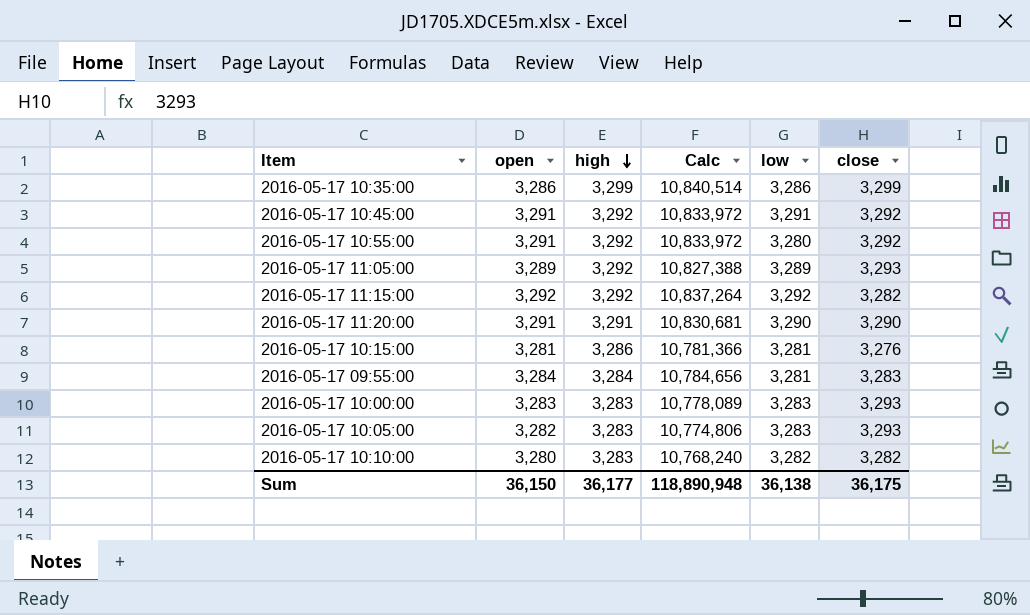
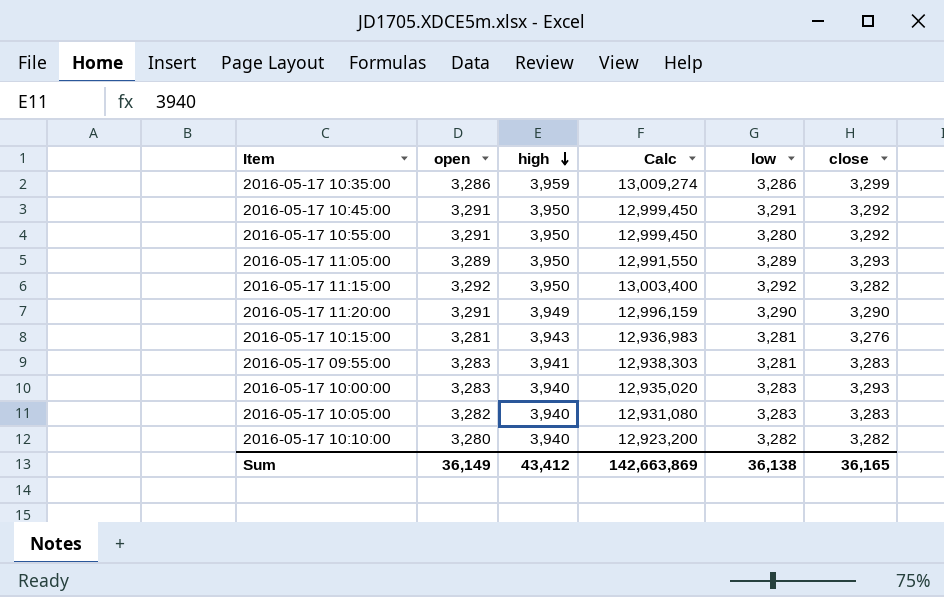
2016-05-17 10:35:00 | high: 3,299 -> 3,959
2016-05-17 10:35:00 | Calc: 10,840,514 -> 13,009,274
2016-05-17 10:45:00 | high: 3,292 -> 3,950
2016-05-17 10:45:00 | Calc: 10,833,972 -> 12,999,450
2016-05-17 10:55:00 | high: 3,292 -> 3,950
2016-05-17 10:55:00 | Calc: 10,833,972 -> 12,999,450
2016-05-17 11:05:00 | high: 3,292 -> 3,950
2016-05-17 11:05:00 | Calc: 10,827,388 -> 12,991,550
2016-05-17 11:15:00 | high: 3,292 -> 3,950
2016-05-17 11:15:00 | Calc: 10,837,264 -> 13,003,400
2016-05-17 11:20:00 | high: 3,291 -> 3,949
2016-05-17 11:20:00 | Calc: 10,830,681 -> 12,996,159
2016-05-17 10:15:00 | high: 3,286 -> 3,943
2016-05-17 10:15:00 | Calc: 10,781,366 -> 12,936,983
2016-05-17 09:55:00 | open: 3,284 -> 3,283
2016-05-17 09:55:00 | high: 3,284 -> 3,941
2016-05-17 09:55:00 | Calc: 10,784,656 -> 12,938,303
2016-05-17 10:00:00 | high: 3,283 -> 3,940
2016-05-17 10:00:00 | Calc: 10,778,089 -> 12,935,020
2016-05-17 10:05:00 | high: 3,283 -> 3,940
2016-05-17 10:05:00 | Calc: 10,774,806 -> 12,931,080
2016-05-17 10:05:00 | close: 3,293 -> 3,283
2016-05-17 10:10:00 | high: 3,283 -> 3,940
2016-05-17 10:10:00 | Calc: 10,768,240 -> 12,923,200
Sum | open: 36,150 -> 36,149
Sum | high: 36,177 -> 43,412
Sum | Calc: 118,890,948 -> 142,663,869
Sum | close: 36,175 -> 36,165

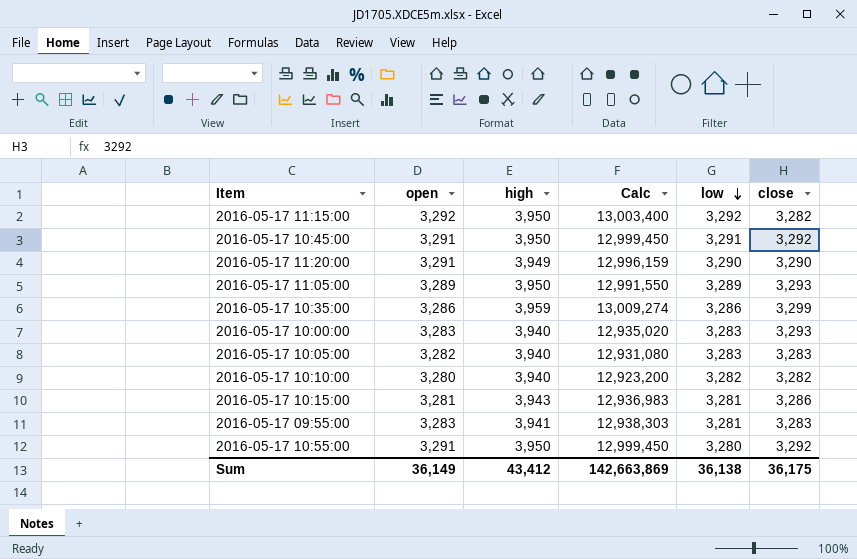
row order: high descending -> low descending
2016-05-17 10:15:00 | close: 3,276 -> 3,286
Sum | close: 36,165 -> 36,175

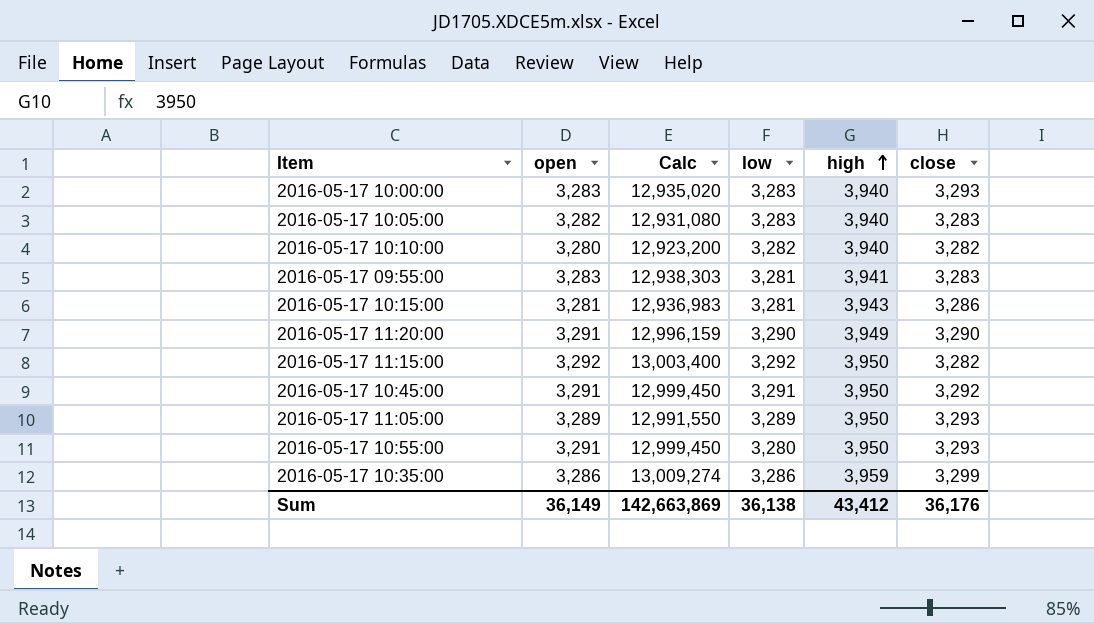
row order: low descending -> high ascending
column high | position: 3 -> 5
2016-05-17 10:55:00 | close: 3,292 -> 3,293
Sum | close: 36,175 -> 36,176

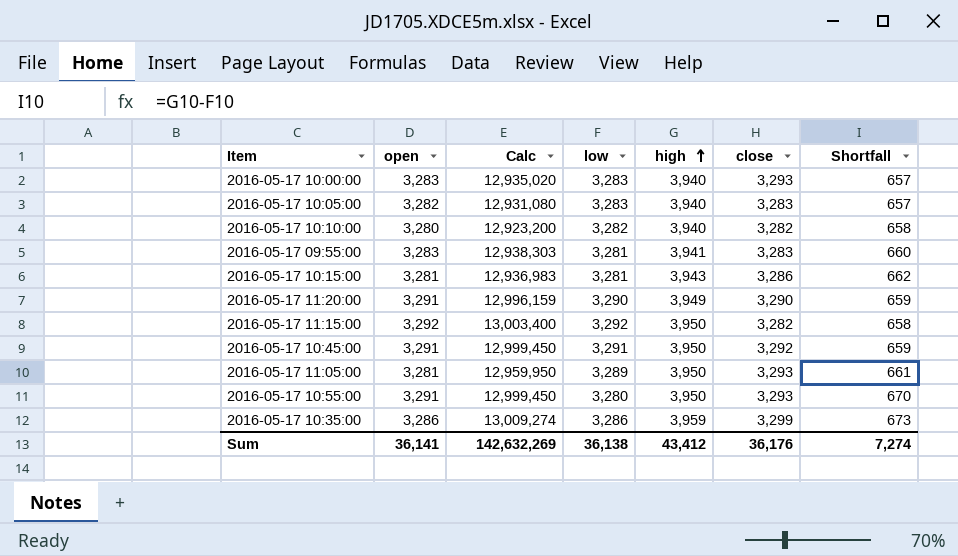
column Shortfall | formula: none -> [high] - [low]
2016-05-17 11:05:00 | open: 3,289 -> 3,281
2016-05-17 11:05:00 | Calc: 12,991,550 -> 12,959,950
Sum | open: 36,149 -> 36,141
Sum | Calc: 142,663,869 -> 142,632,269

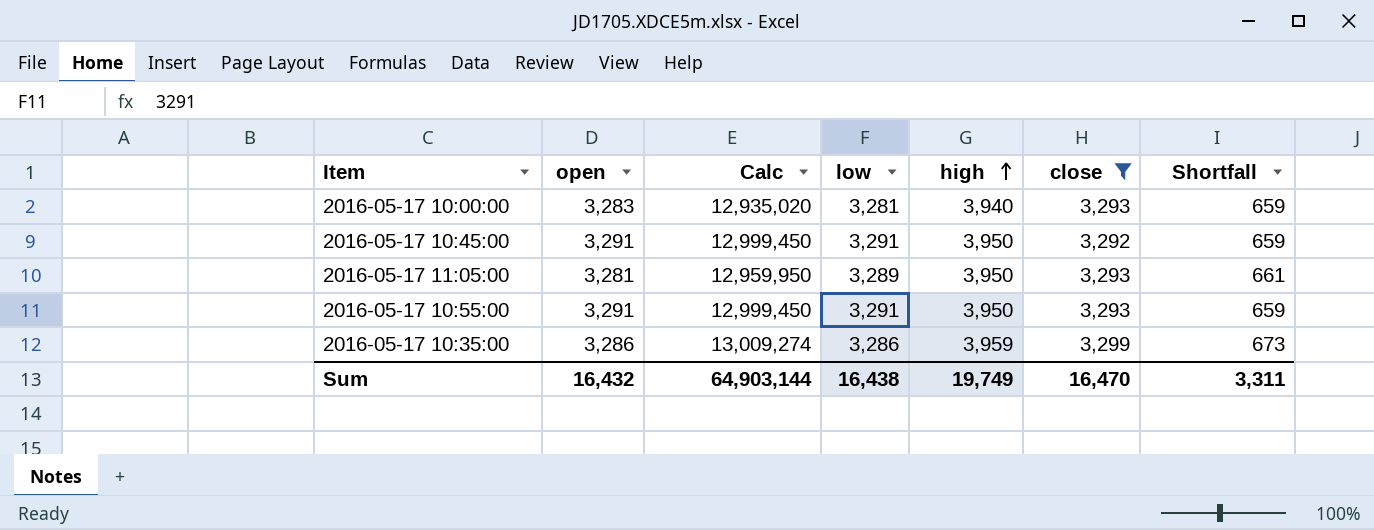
filter: none -> close >= 3,292
2016-05-17 10:00:00 | low: 3,283 -> 3,281
2016-05-17 10:00:00 | Shortfall: 657 -> 659
2016-05-17 10:55:00 | low: 3,280 -> 3,291
2016-05-17 10:55:00 | Shortfall: 670 -> 659
Sum | open: 36,141 -> 16,432
Sum | Calc: 142,632,269 -> 64,903,144
Sum | low: 36,138 -> 16,438
Sum | high: 43,412 -> 19,749
Sum | close: 36,176 -> 16,470
Sum | Shortfall: 7,274 -> 3,311

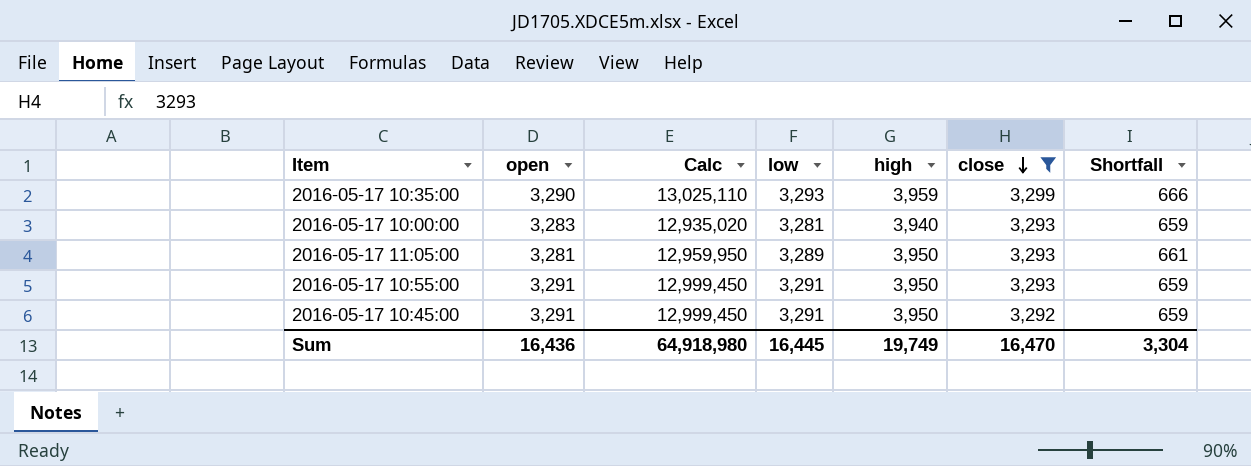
row order: high ascending -> close descending
2016-05-17 10:35:00 | open: 3,286 -> 3,290
2016-05-17 10:35:00 | Calc: 13,009,274 -> 13,025,110
2016-05-17 10:35:00 | low: 3,286 -> 3,293
2016-05-17 10:35:00 | Shortfall: 673 -> 666
Sum | open: 16,432 -> 16,436
Sum | Calc: 64,903,144 -> 64,918,980
Sum | low: 16,438 -> 16,445
Sum | Shortfall: 3,311 -> 3,304

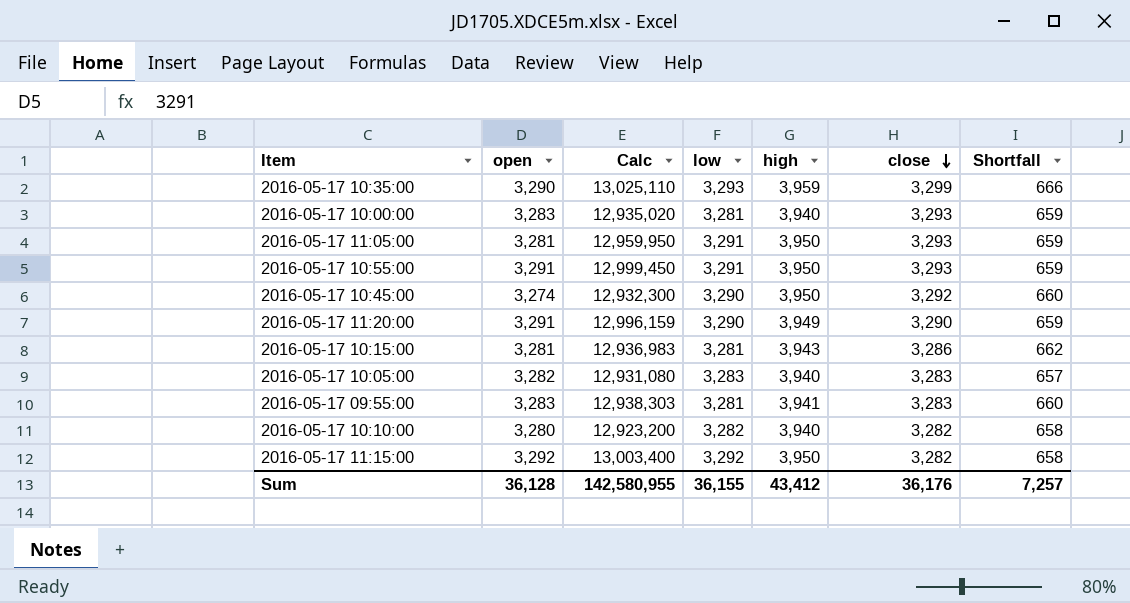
filter: close >= 3,292 -> none
2016-05-17 11:05:00 | low: 3,289 -> 3,291
2016-05-17 11:05:00 | Shortfall: 661 -> 659
2016-05-17 10:45:00 | open: 3,291 -> 3,274
2016-05-17 10:45:00 | Calc: 12,999,450 -> 12,932,300
2016-05-17 10:45:00 | low: 3,291 -> 3,290
2016-05-17 10:45:00 | Shortfall: 659 -> 660
Sum | open: 16,436 -> 36,128
Sum | Calc: 64,918,980 -> 142,580,955
Sum | low: 16,445 -> 36,155
Sum | high: 19,749 -> 43,412
Sum | close: 16,470 -> 36,176
Sum | Shortfall: 3,304 -> 7,257

